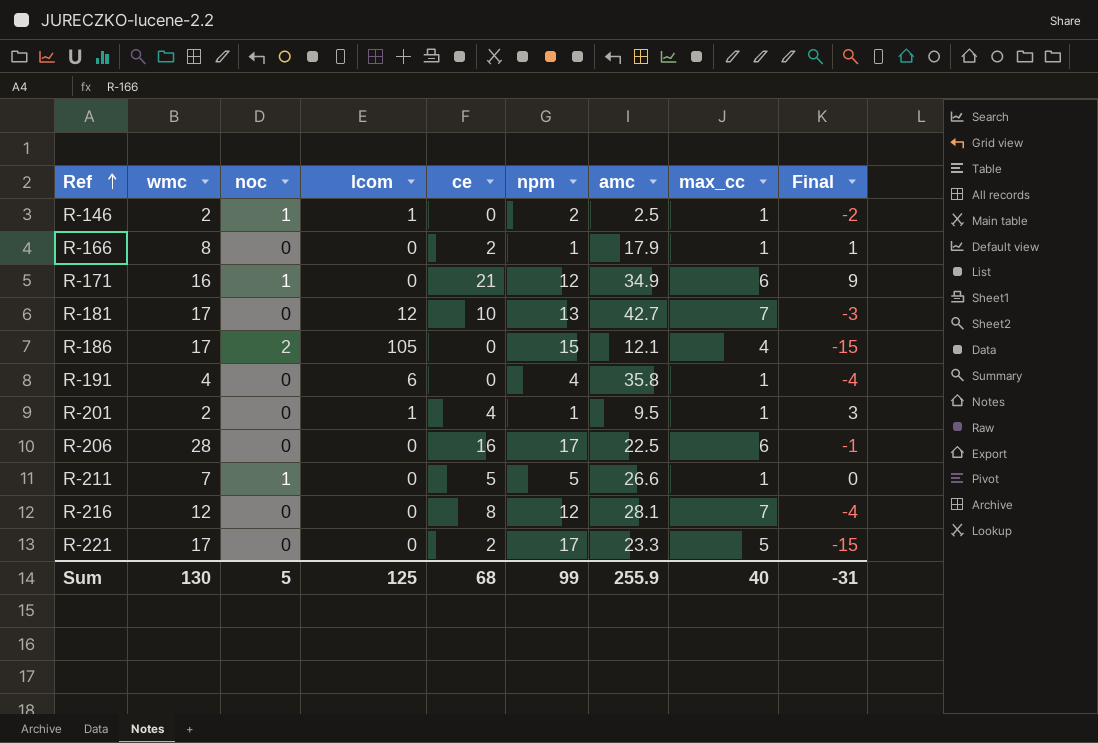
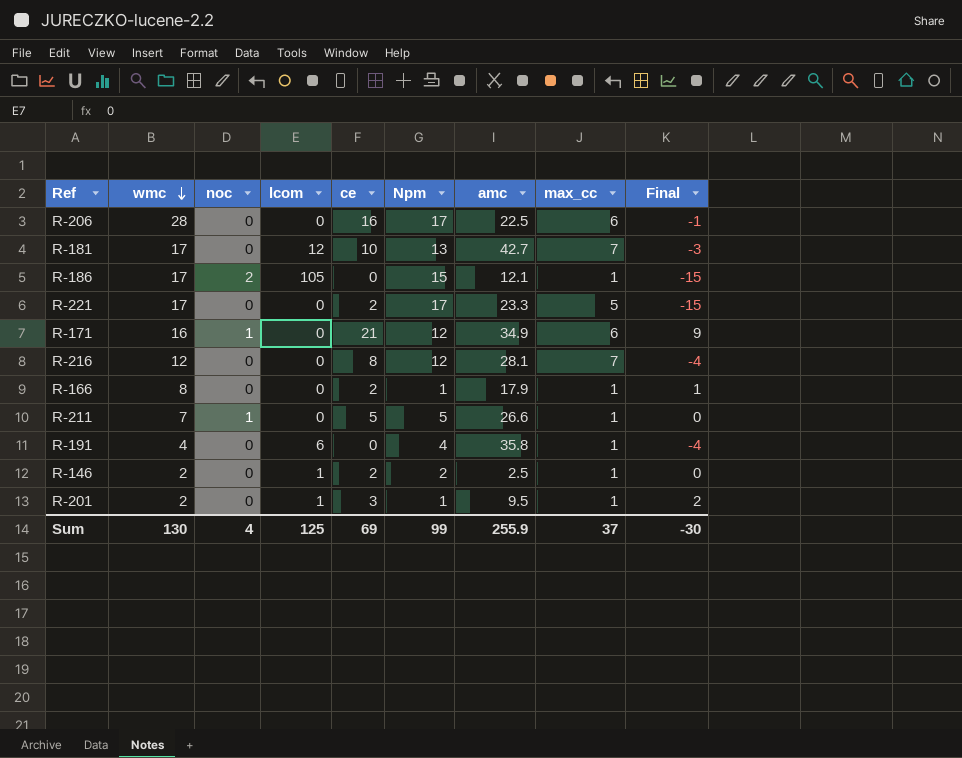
row order: Ref ascending -> wmc descending
column name: npm -> Npm
R-186 | max_cc: 4 -> 1
R-146 | noc: 1 -> 0
R-146 | ce: 0 -> 2
R-146 | Final: -2 -> 0
R-201 | ce: 4 -> 3
R-201 | Final: 3 -> 2
Sum | noc: 5 -> 4
Sum | ce: 68 -> 69
Sum | max_cc: 40 -> 37
Sum | Final: -31 -> -30

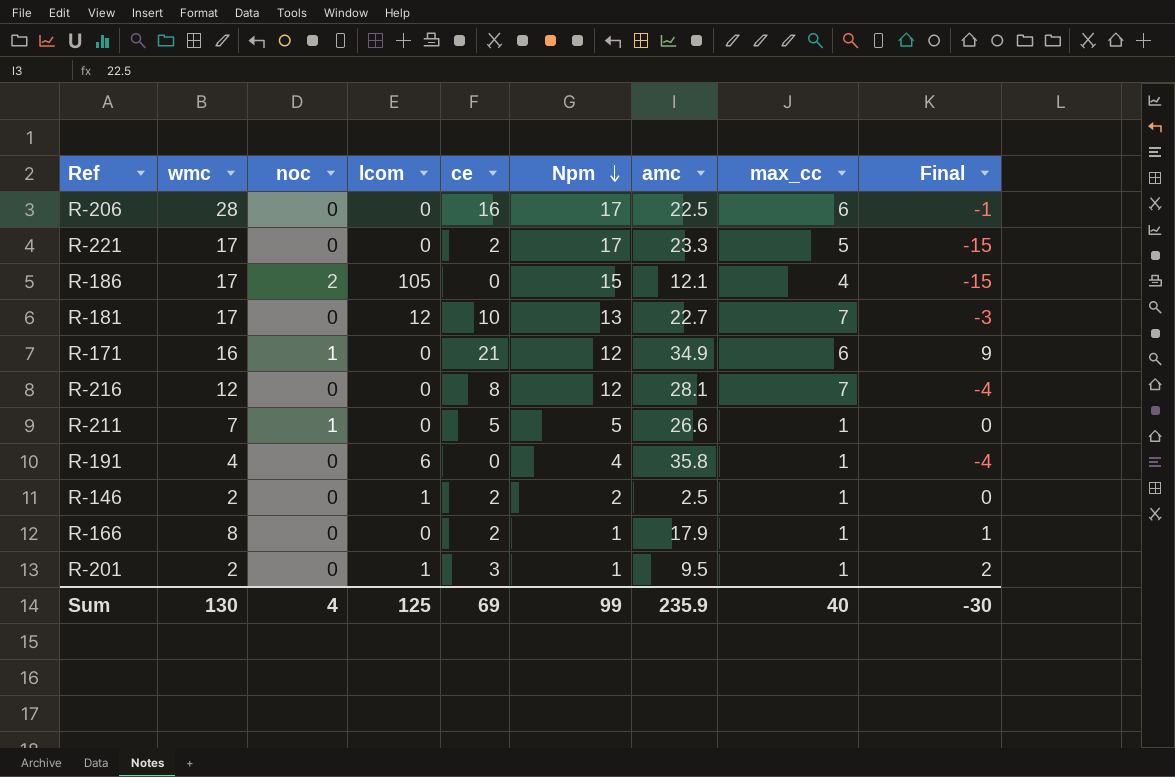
row order: wmc descending -> Npm descending
R-186 | max_cc: 1 -> 4
R-181 | amc: 42.7 -> 22.7
Sum | amc: 255.9 -> 235.9
Sum | max_cc: 37 -> 40

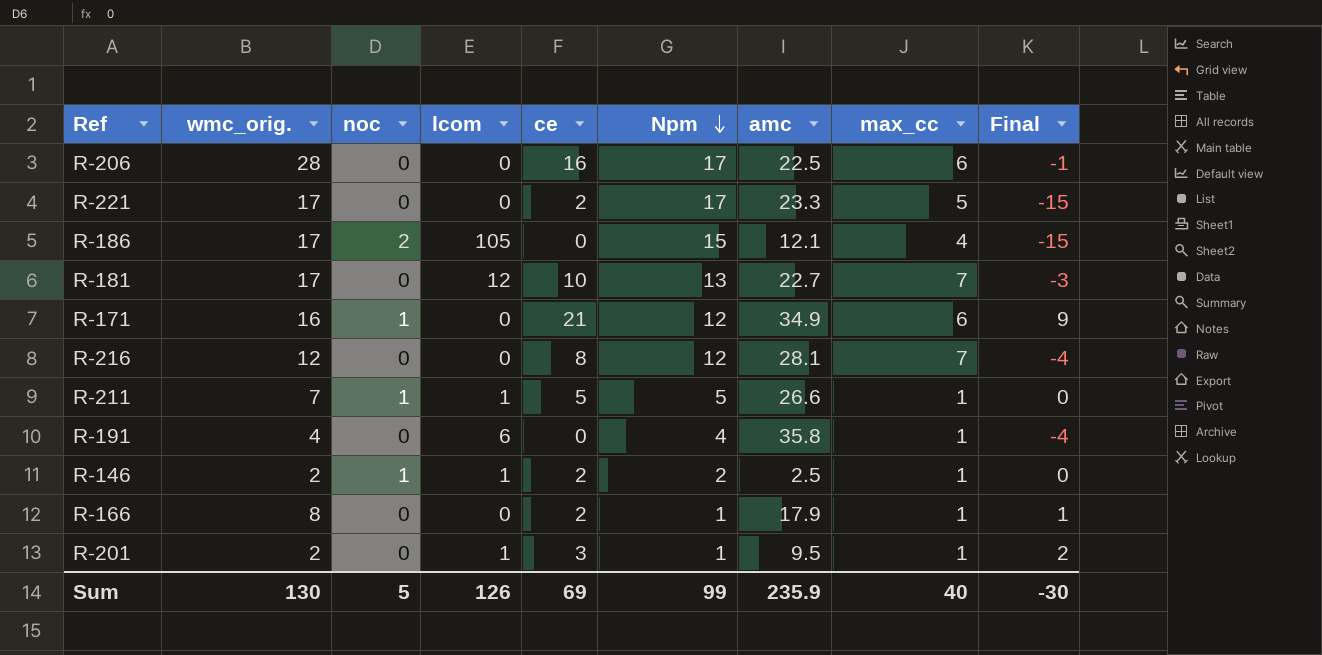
column name: wmc -> wmc_orig.
R-211 | lcom: 0 -> 1
R-146 | noc: 0 -> 1
Sum | noc: 4 -> 5
Sum | lcom: 125 -> 126

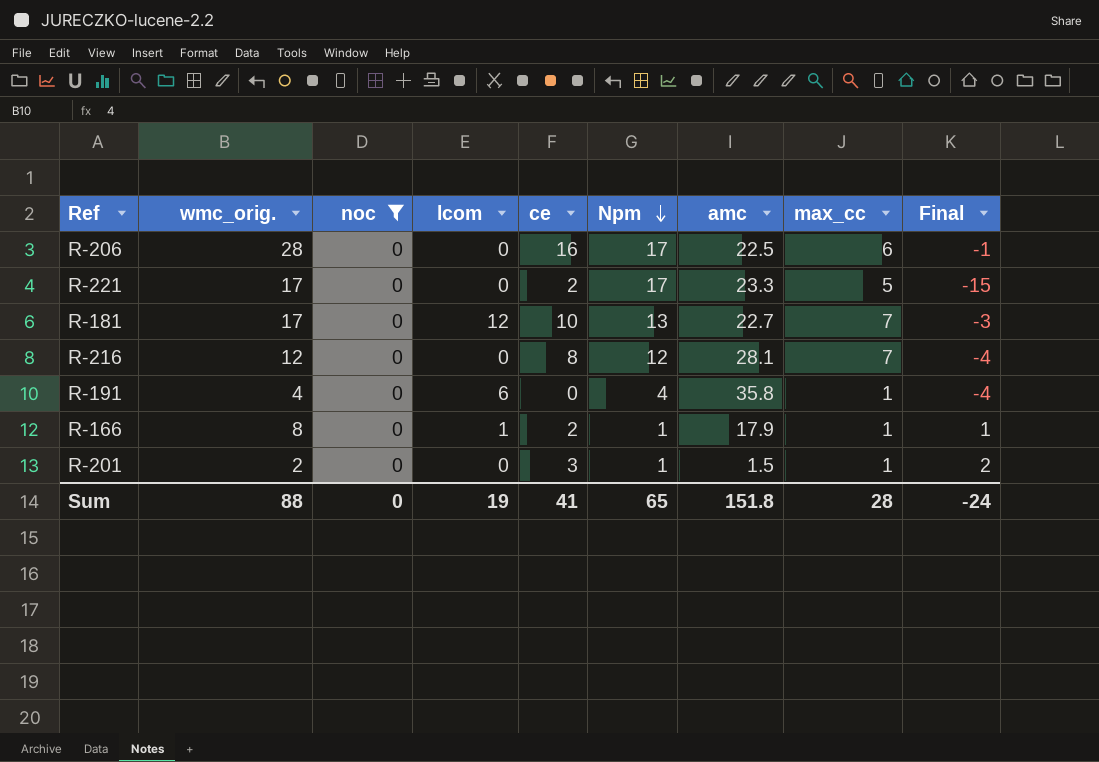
filter: none -> noc = 0
R-166 | lcom: 0 -> 1
R-201 | lcom: 1 -> 0
R-201 | amc: 9.5 -> 1.5
Sum | wmc_orig.: 130 -> 88
Sum | noc: 5 -> 0
Sum | lcom: 126 -> 19
Sum | ce: 69 -> 41
Sum | Npm: 99 -> 65
Sum | amc: 235.9 -> 151.8
Sum | max_cc: 40 -> 28
Sum | Final: -30 -> -24

